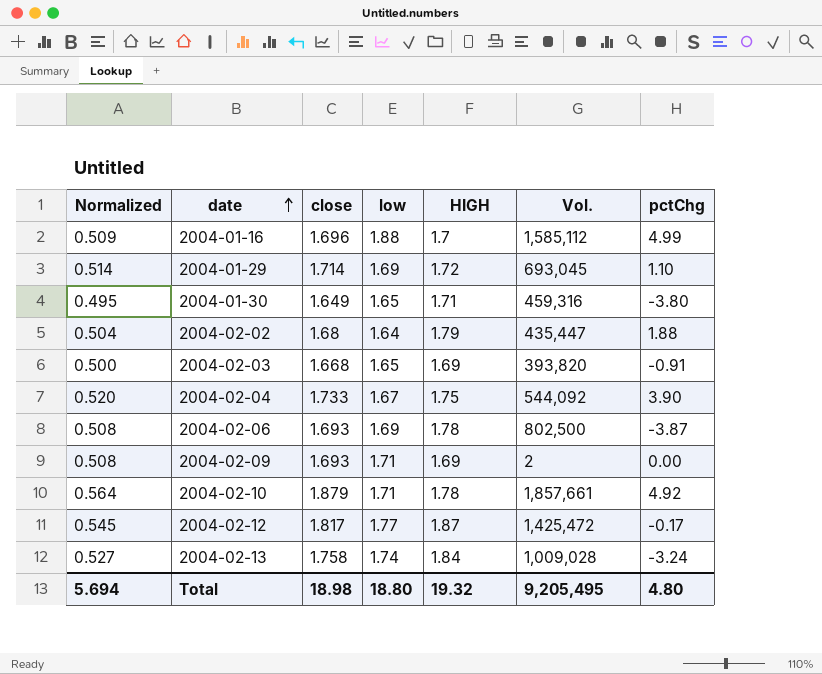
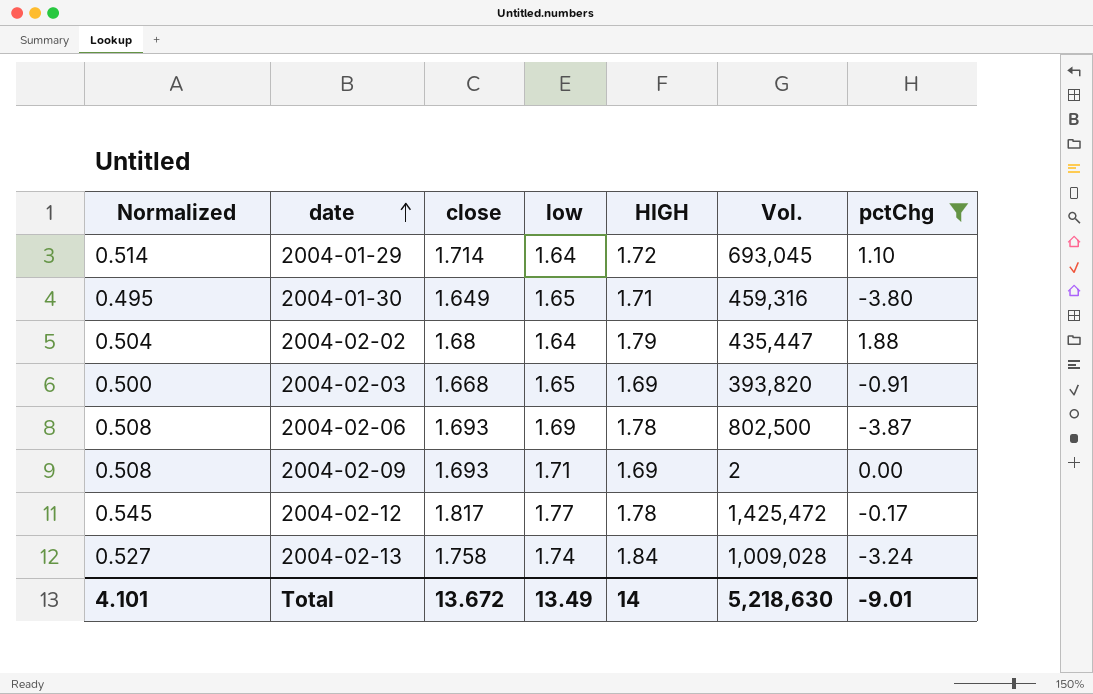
filter: none -> pctChg <= 1.88
2004-01-29 | low: 1.69 -> 1.64
2004-02-12 | HIGH: 1.87 -> 1.78
Total | Normalized: 5.694 -> 4.101
Total | close: 18.98 -> 13.672
Total | low: 18.80 -> 13.49
Total | HIGH: 19.32 -> 14
Total | Vol.: 9,205,495 -> 5,218,630
Total | pctChg: 4.80 -> -9.01

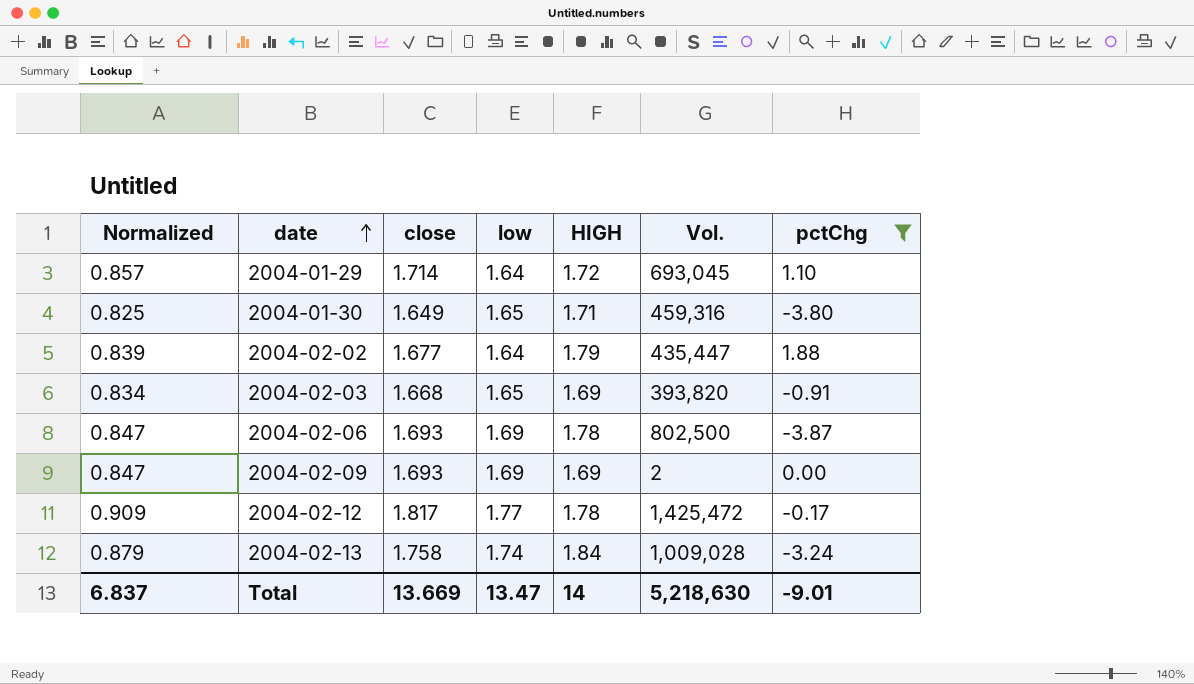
column Normalized | formula: [close] * 0.3 -> [close] * 0.5
2004-02-02 | close: 1.68 -> 1.677
2004-02-09 | low: 1.71 -> 1.69
Total | Normalized: 4.101 -> 6.837
Total | close: 13.672 -> 13.669
Total | low: 13.49 -> 13.47

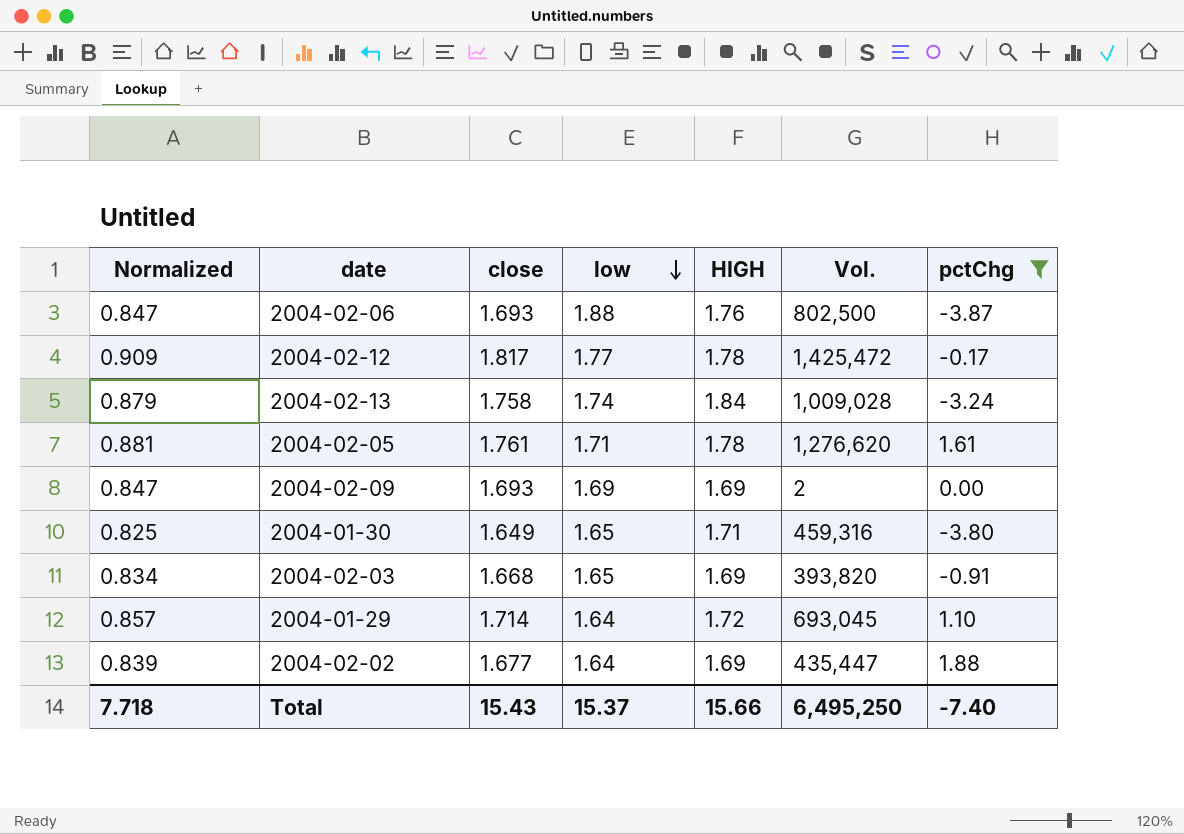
row order: date ascending -> low descending
2004-02-06 | low: 1.69 -> 1.88
2004-02-06 | HIGH: 1.78 -> 1.76
row 2004-02-05: none -> 0.881 | 1.761 | 1.71 | 1.78 | 1,276,620 | 1.61
2004-02-02 | HIGH: 1.79 -> 1.69
Total | Normalized: 6.837 -> 7.718
Total | close: 13.669 -> 15.43
Total | low: 13.47 -> 15.37
Total | HIGH: 14 -> 15.66
Total | Vol.: 5,218,630 -> 6,495,250
Total | pctChg: -9.01 -> -7.40

